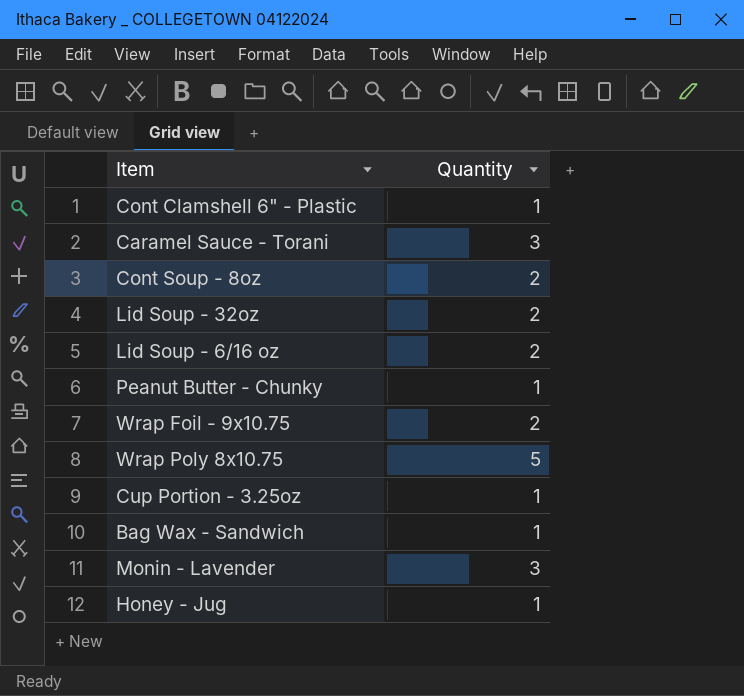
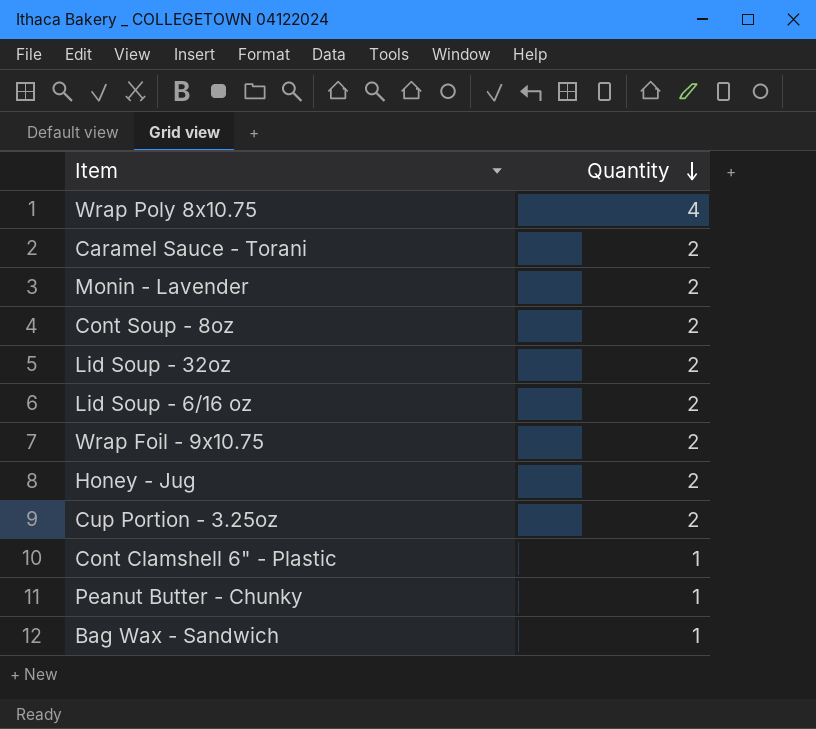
row order: none -> Quantity descending
Wrap Poly 8x10.75 | Quantity: 5 -> 4
Caramel Sauce - Torani | Quantity: 3 -> 2
Monin - Lavender | Quantity: 3 -> 2
Honey - Jug | Quantity: 1 -> 2
Cup Portion - 3.25oz | Quantity: 1 -> 2

